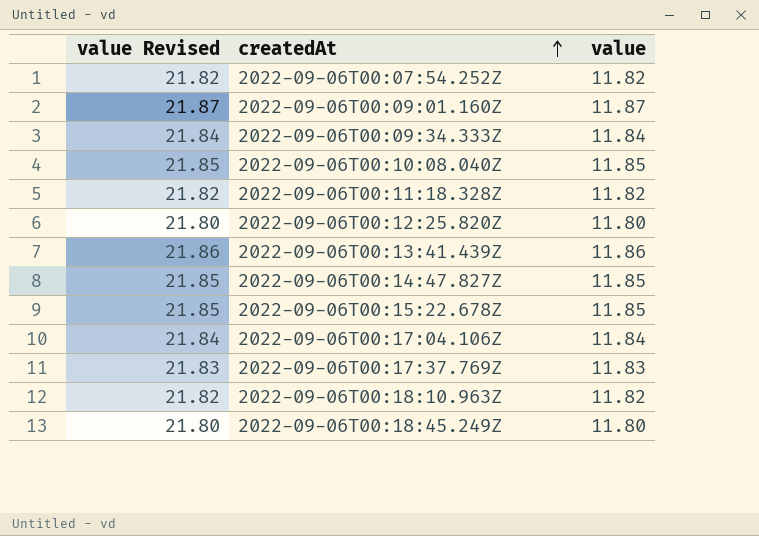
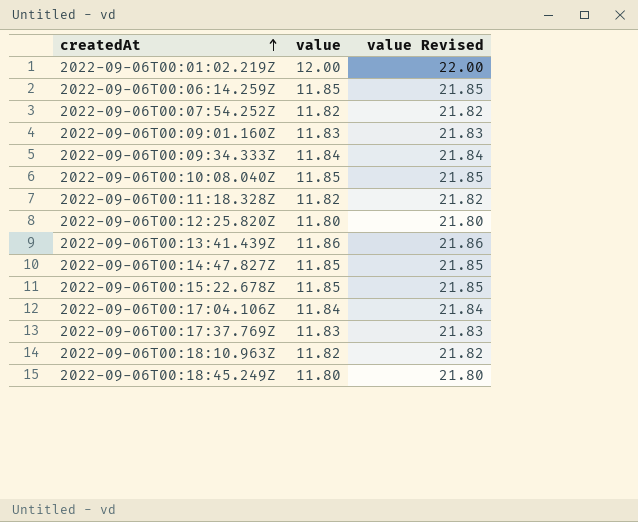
column value Revised | position: 1 -> 3
row 2022-09-06T00:01:02.219Z: none -> 12.00 | 22.00
row 2022-09-06T00:06:14.259Z: none -> 11.85 | 21.85
2022-09-06T00:09:01.160Z | value: 11.87 -> 11.83
2022-09-06T00:09:01.160Z | value Revised: 21.87 -> 21.83

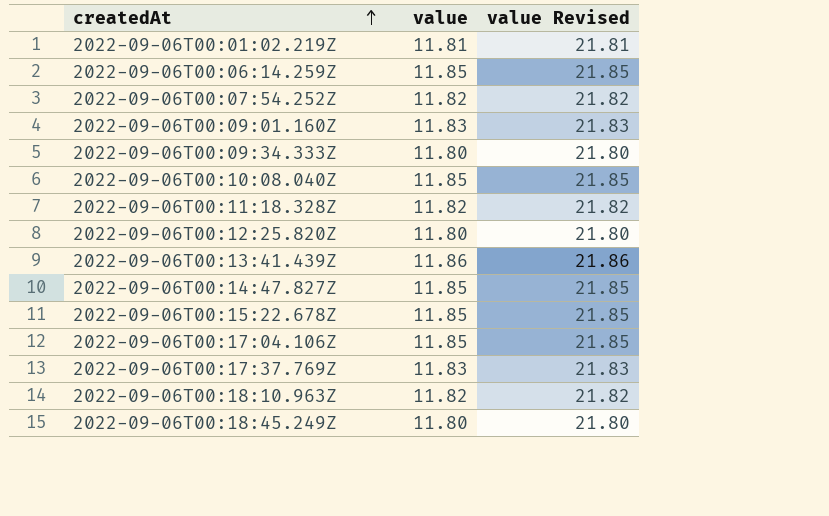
2022-09-06T00:01:02.219Z | value: 12.00 -> 11.81
2022-09-06T00:01:02.219Z | value Revised: 22.00 -> 21.81
2022-09-06T00:09:34.333Z | value: 11.84 -> 11.80
2022-09-06T00:09:34.333Z | value Revised: 21.84 -> 21.80
2022-09-06T00:17:04.106Z | value: 11.84 -> 11.85
2022-09-06T00:17:04.106Z | value Revised: 21.84 -> 21.85

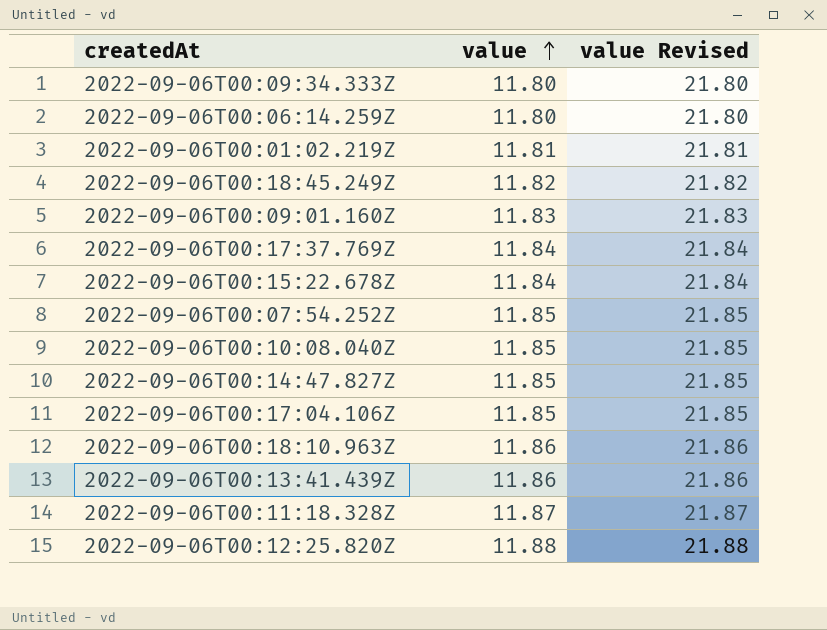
row order: createdAt ascending -> value ascending
2022-09-06T00:06:14.259Z | value: 11.85 -> 11.80
2022-09-06T00:06:14.259Z | value Revised: 21.85 -> 21.80
2022-09-06T00:18:45.249Z | value: 11.80 -> 11.82
2022-09-06T00:18:45.249Z | value Revised: 21.80 -> 21.82
2022-09-06T00:17:37.769Z | value: 11.83 -> 11.84
2022-09-06T00:17:37.769Z | value Revised: 21.83 -> 21.84
2022-09-06T00:15:22.678Z | value: 11.85 -> 11.84
2022-09-06T00:15:22.678Z | value Revised: 21.85 -> 21.84
2022-09-06T00:07:54.252Z | value: 11.82 -> 11.85
2022-09-06T00:07:54.252Z | value Revised: 21.82 -> 21.85
2022-09-06T00:18:10.963Z | value: 11.82 -> 11.86
2022-09-06T00:18:10.963Z | value Revised: 21.82 -> 21.86
2022-09-06T00:11:18.328Z | value: 11.82 -> 11.87
2022-09-06T00:11:18.328Z | value Revised: 21.82 -> 21.87
2022-09-06T00:12:25.820Z | value: 11.80 -> 11.88
2022-09-06T00:12:25.820Z | value Revised: 21.80 -> 21.88

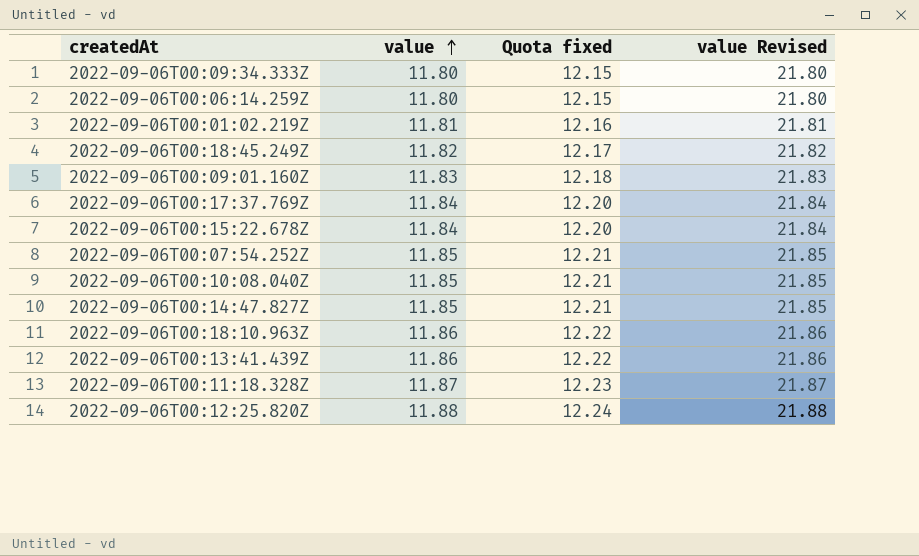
column Quota fixed | formula: none -> [value] * 1.03
row 2022-09-06T00:17:04.106Z: 11.85 | 21.85 -> none

